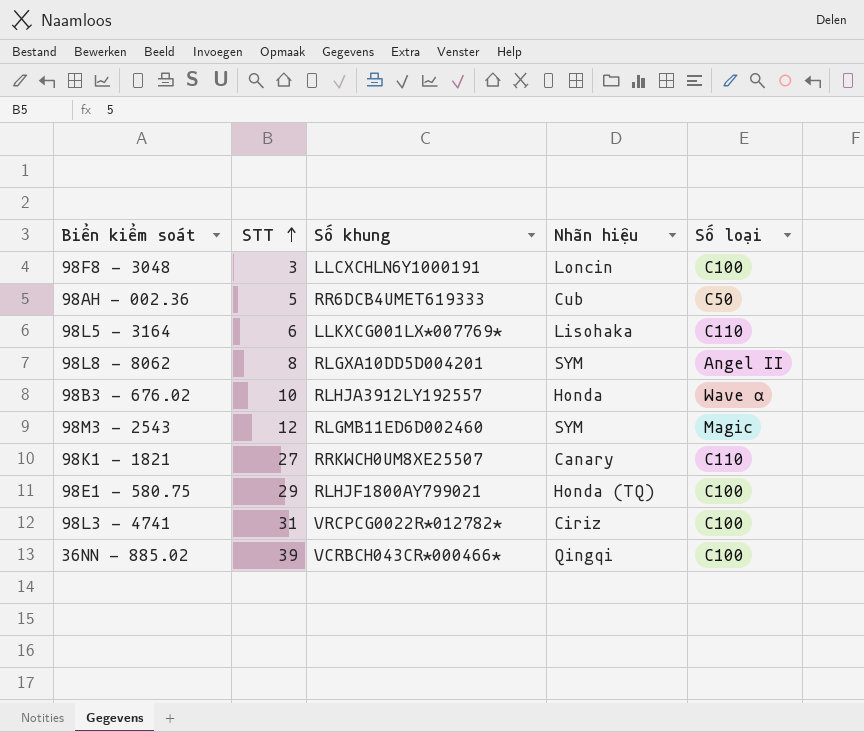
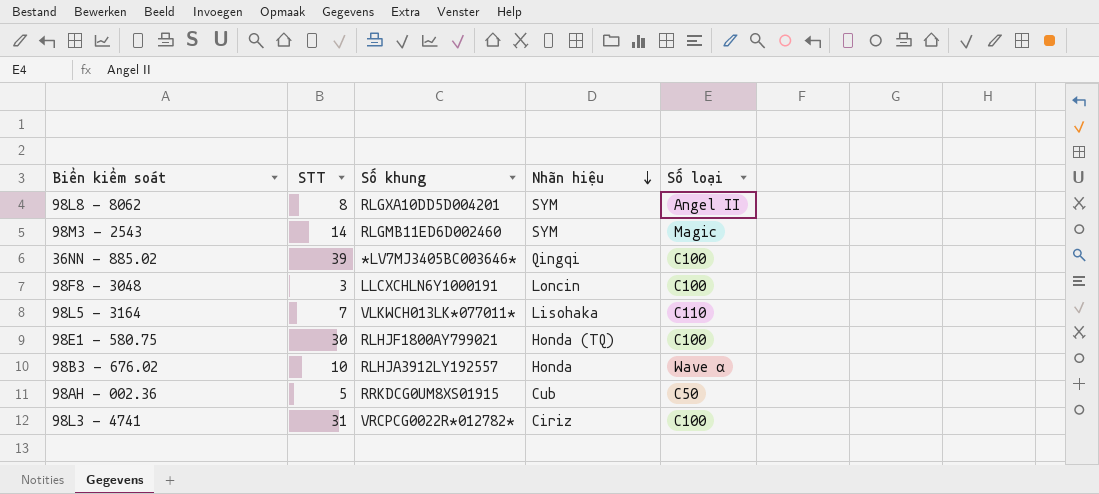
row order: STT ascending -> Nhãn hiệu descending
row 98K1 - 1821: 27 | RRKWCH0UM8XE25507 | Canary | C110 -> none
98M3 - 2543 | STT: 12 -> 14
36NN - 885.02 | Số khung: VCRBCH043CR*000466* -> *LV7MJ3405BC003646*
98L5 - 3164 | STT: 6 -> 7
98L5 - 3164 | Số khung: LLKXCG001LX*007769* -> VLKWCH013LK*077011*
98E1 - 580.75 | STT: 29 -> 30
98AH - 002.36 | Số khung: RR6DCB4UMET619333 -> RRKDCG0UM8XS01915

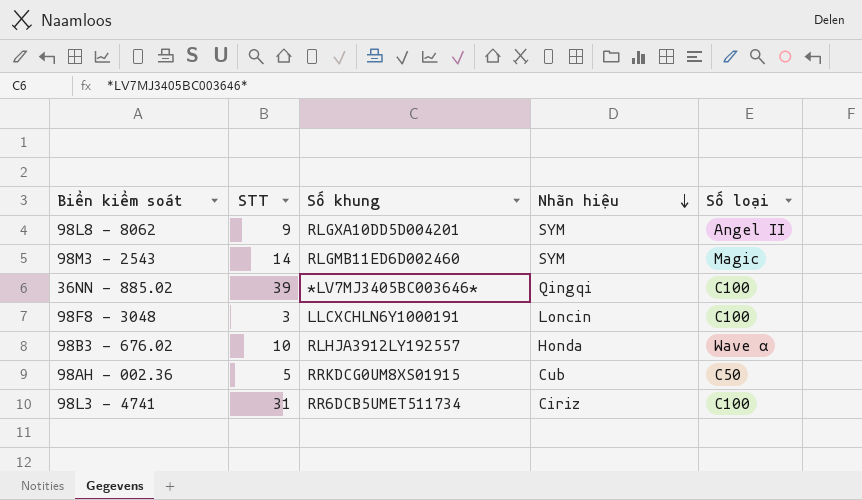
row 98L5 - 3164: 7 | VLKWCH013LK*077011* | Lisohaka | C110 -> none
row 98E1 - 580.75: 30 | RLHJF1800AY799021 | Honda (TQ) | C100 -> none
98L8 - 8062 | STT: 8 -> 9
98L3 - 4741 | Số khung: VRCPCG0022R*012782* -> RR6DCB5UMET511734

